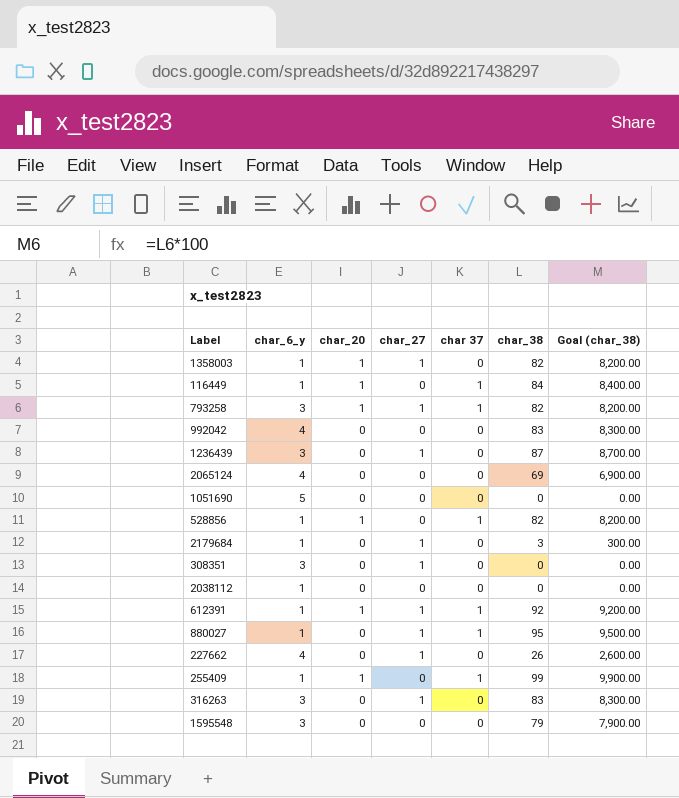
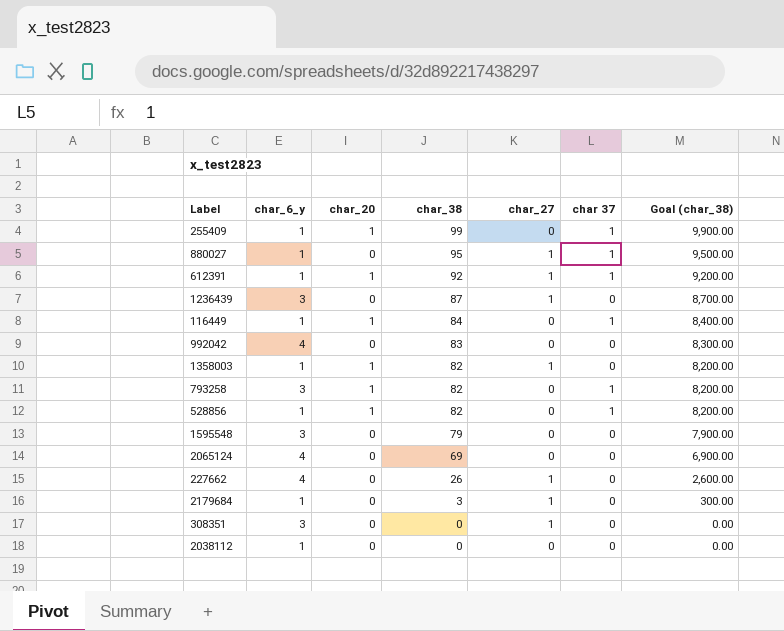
row order: none -> char_38 descending
column char_38 | position: 6 -> 4
row 1051690: 5 | 0 | 0 | 0 | 0 | 0.00 -> none
row 316263: 3 | 0 | 1 | 0 | 83 | 8,300.00 -> none
793258 | char_27: 1 -> 0

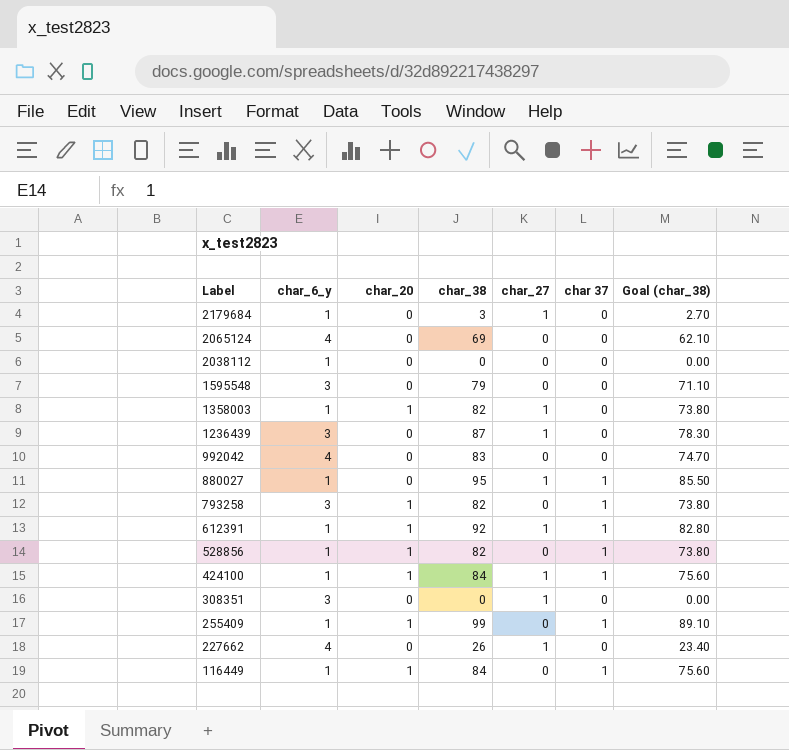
row order: char_38 descending -> Label descending
column Goal (char_38) | formula: [char_38] * 100 -> [char_38] * 0.9
row 424100: none -> 1 | 1 | 84 | 1 | 1 | 75.60

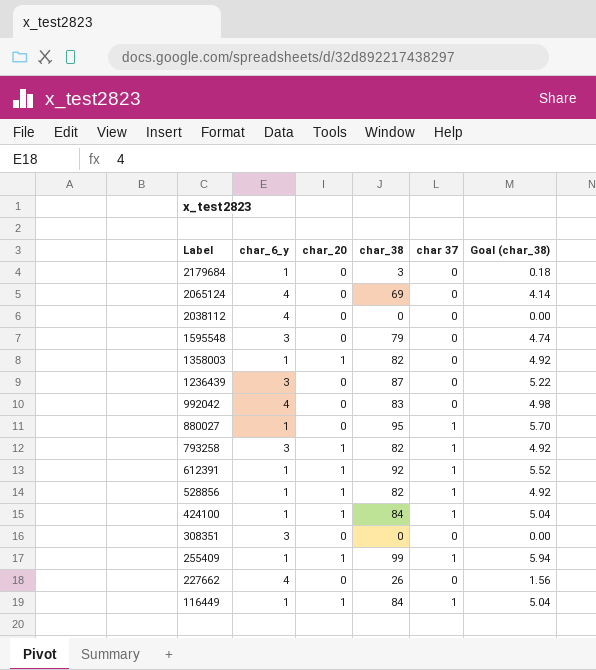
column char_27 | position: 5 -> none
column Goal (char_38) | formula: [char_38] * 0.9 -> [char_38] * 0.06
2038112 | char_6_y: 1 -> 4

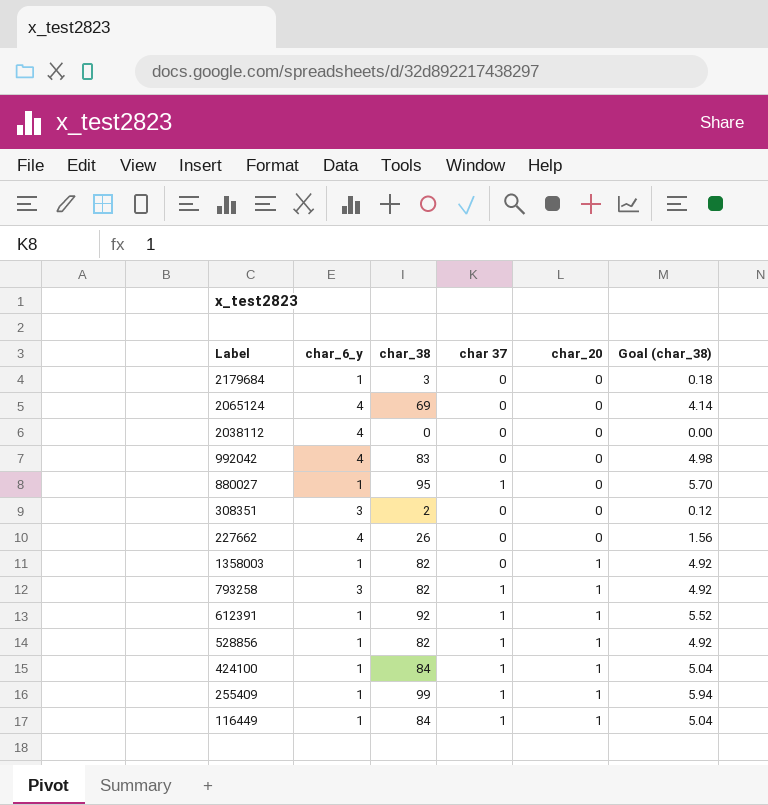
row order: Label descending -> char_20 ascending
column char_20 | position: 3 -> 5
row 1595548: 3 | 0 | 79 | 0 | 4.74 -> none
row 1236439: 3 | 0 | 87 | 0 | 5.22 -> none
308351 | char_38: 0 -> 2
308351 | Goal (char_38): 0.00 -> 0.12

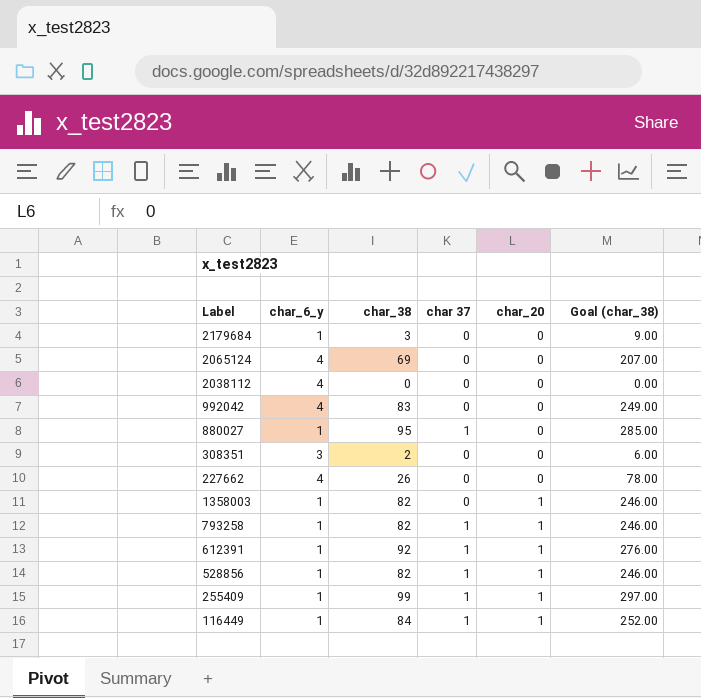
column Goal (char_38) | formula: [char_38] * 0.06 -> [char_38] * 3
row 424100: 1 | 84 | 1 | 1 | 5.04 -> none
793258 | char_6_y: 3 -> 1

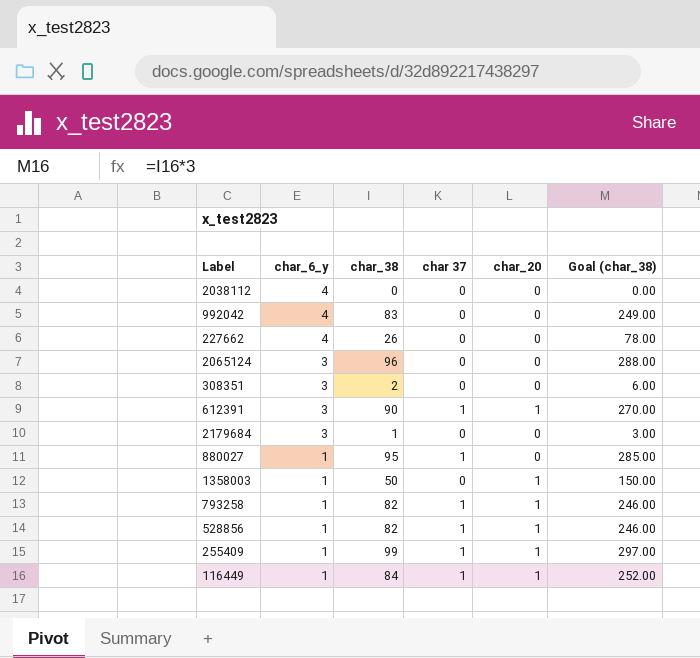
row order: char_20 ascending -> char_6_y descending
2065124 | char_6_y: 4 -> 3
2065124 | char_38: 69 -> 96
2065124 | Goal (char_38): 207.00 -> 288.00
612391 | char_6_y: 1 -> 3
612391 | char_38: 92 -> 90
612391 | Goal (char_38): 276.00 -> 270.00
2179684 | char_6_y: 1 -> 3
2179684 | char_38: 3 -> 1
2179684 | Goal (char_38): 9.00 -> 3.00
1358003 | char_38: 82 -> 50
1358003 | Goal (char_38): 246.00 -> 150.00

